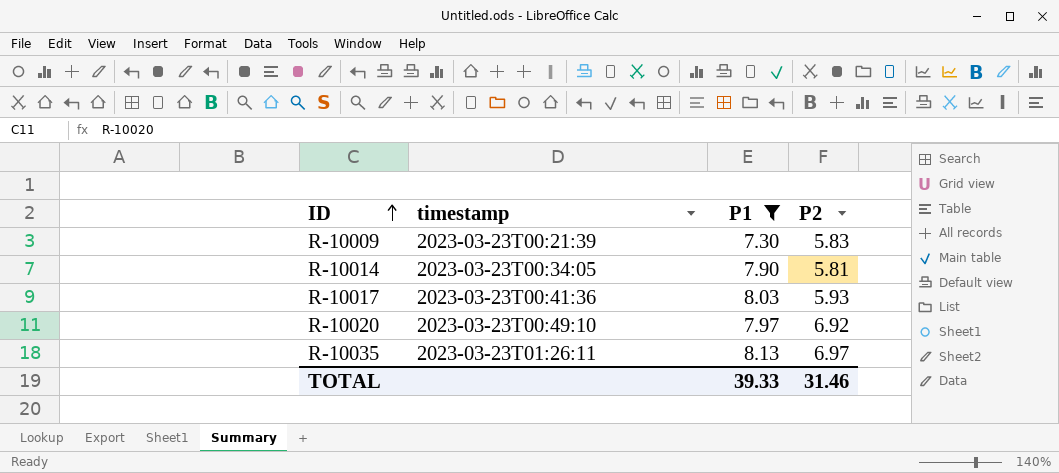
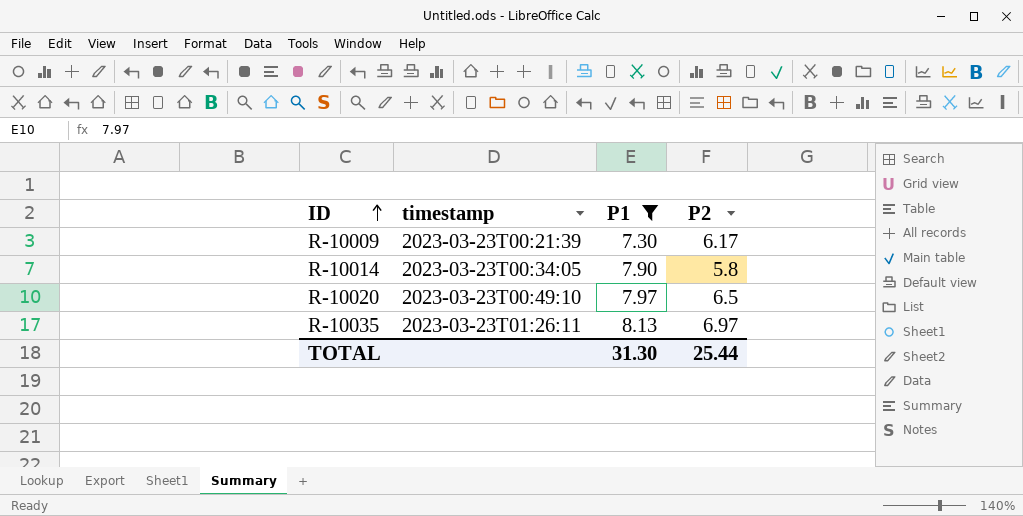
row R-10017: 2023-03-23T00:41:36 | 8.03 | 5.93 -> none
R-10009 | P2: 5.83 -> 6.17
R-10014 | P2: 5.81 -> 5.8
R-10020 | P2: 6.92 -> 6.5
TOTAL | P1: 39.33 -> 31.30
TOTAL | P2: 31.46 -> 25.44

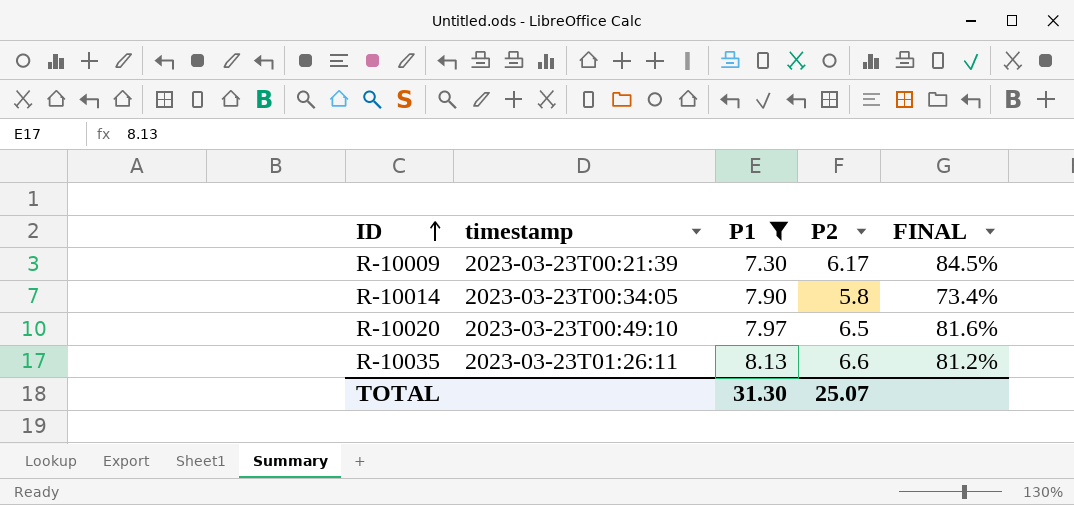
column FINAL | formula: none -> [P2] / [P1]
R-10035 | P2: 6.97 -> 6.6
TOTAL | P2: 25.44 -> 25.07

